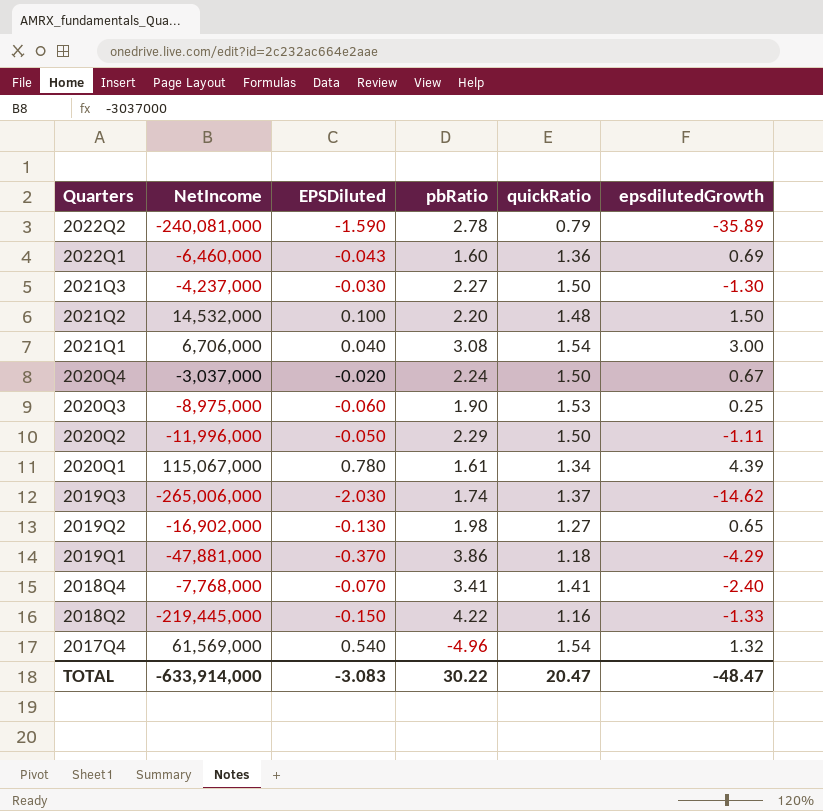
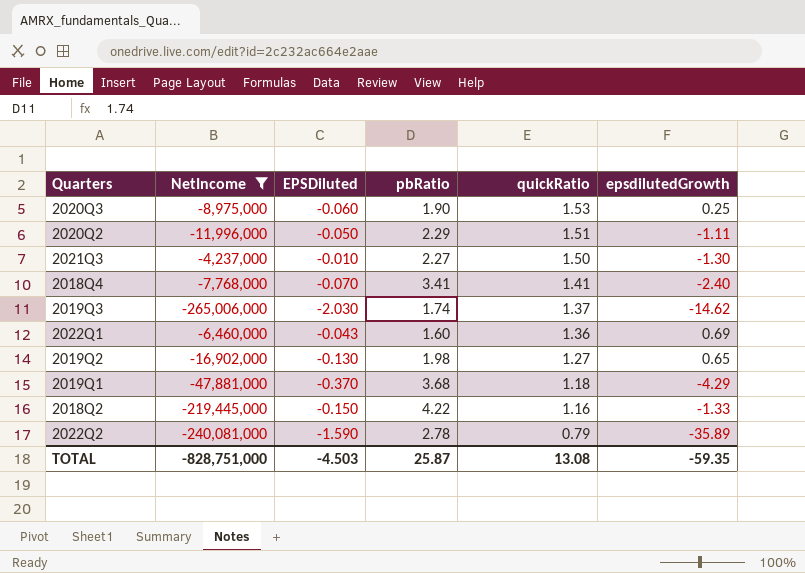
filter: none -> NetIncome <= -4,237,000
row order: Quarters descending -> quickRatio descending
2020Q2 | quickRatio: 1.50 -> 1.51
2021Q3 | EPSDiluted: -0.030 -> -0.010
2019Q1 | pbRatio: 3.86 -> 3.68
TOTAL | NetIncome: -633,914,000 -> -828,751,000
TOTAL | EPSDiluted: -3.083 -> -4.503
TOTAL | pbRatio: 30.22 -> 25.87
TOTAL | quickRatio: 20.47 -> 13.08
TOTAL | epsdilutedGrowth: -48.47 -> -59.35

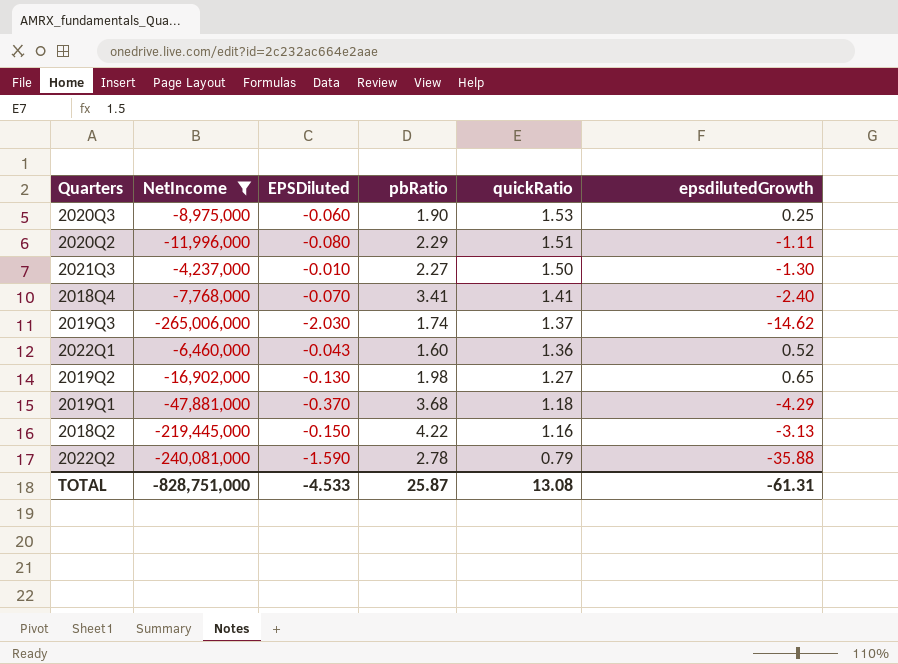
2020Q2 | EPSDiluted: -0.050 -> -0.080
2022Q1 | epsdilutedGrowth: 0.69 -> 0.52
2018Q2 | epsdilutedGrowth: -1.33 -> -3.13
2022Q2 | epsdilutedGrowth: -35.89 -> -35.88
TOTAL | EPSDiluted: -4.503 -> -4.533
TOTAL | epsdilutedGrowth: -59.35 -> -61.31

